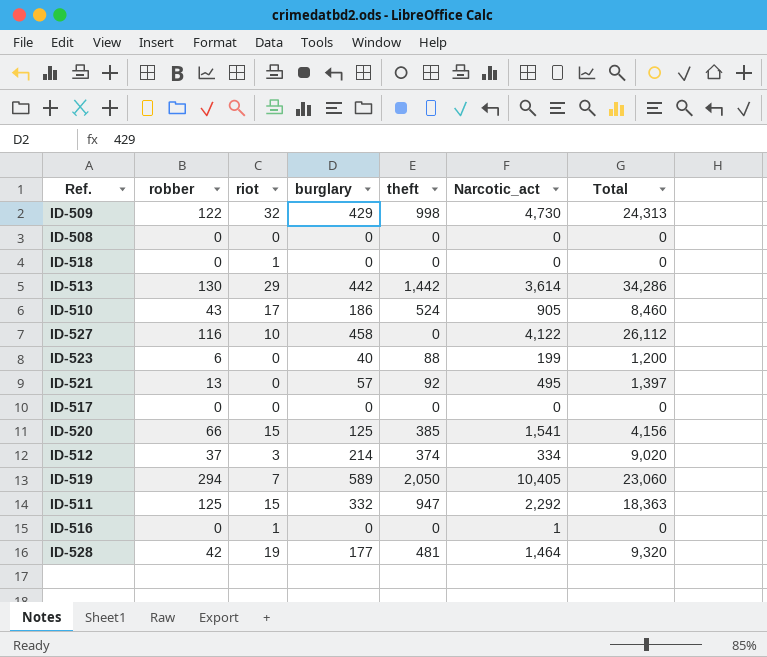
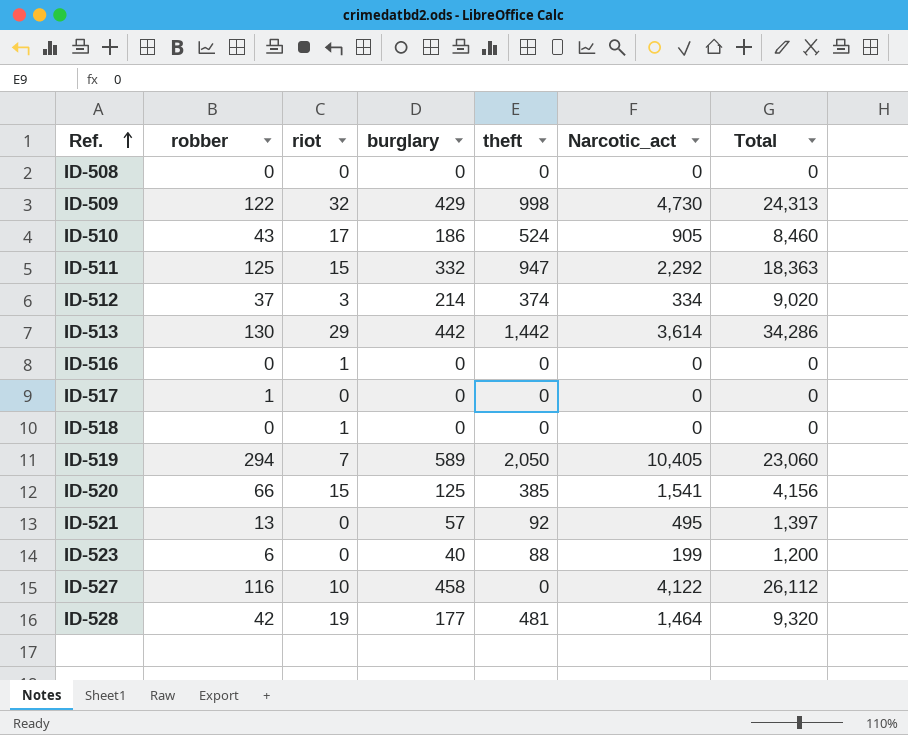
row order: none -> Ref. ascending
ID-516 | Narcotic_act: 1 -> 0
ID-517 | robber: 0 -> 1

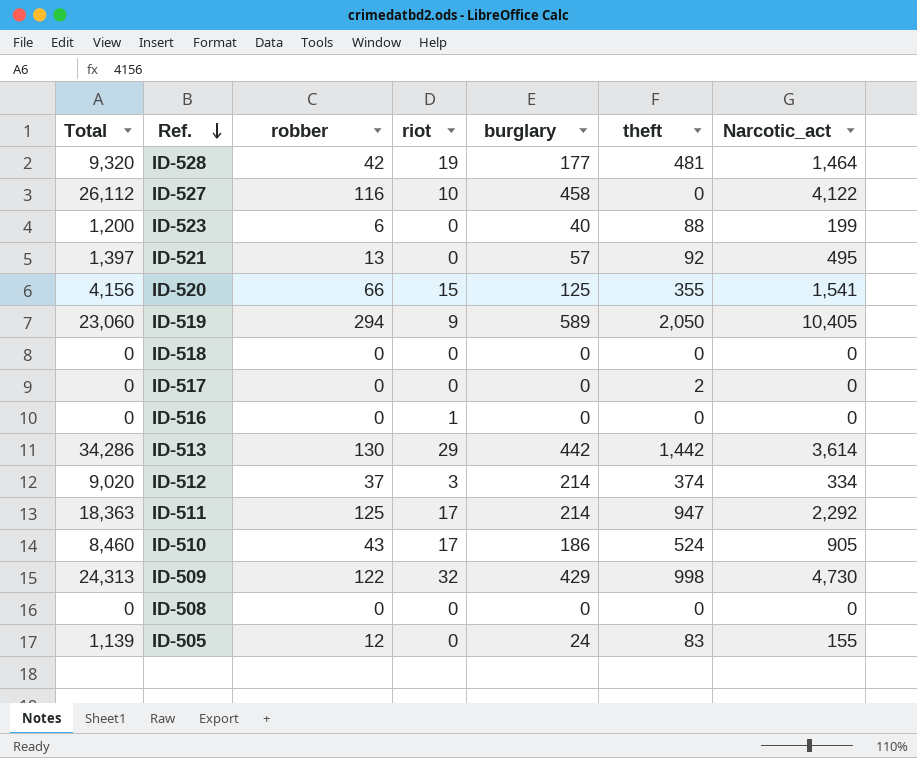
row order: Ref. ascending -> Ref. descending
column Total | position: 7 -> 1
ID-520 | theft: 385 -> 355
ID-519 | riot: 7 -> 9
ID-518 | riot: 1 -> 0
ID-517 | robber: 1 -> 0
ID-517 | theft: 0 -> 2
ID-511 | riot: 15 -> 17
ID-511 | burglary: 332 -> 214
row ID-505: none -> 1,139 | 12 | 0 | 24 | 83 | 155

